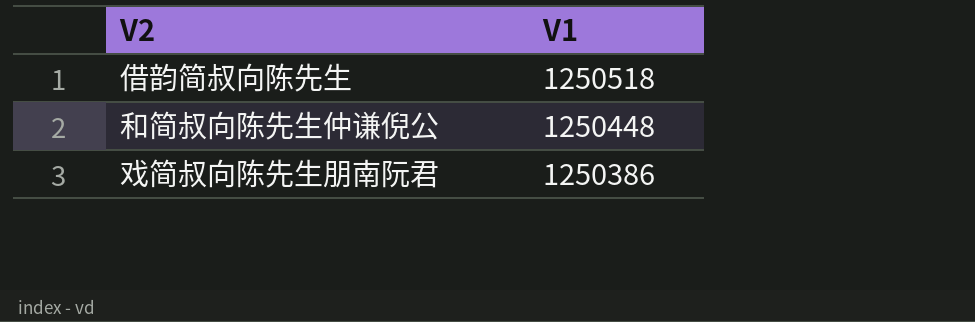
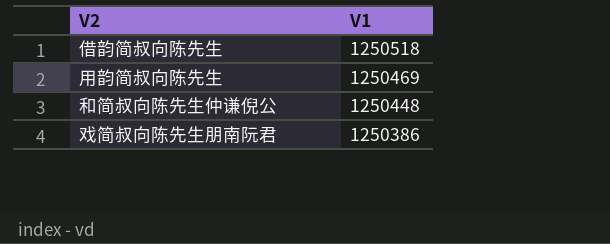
row 用韵简叔向陈先生: none -> 1250469

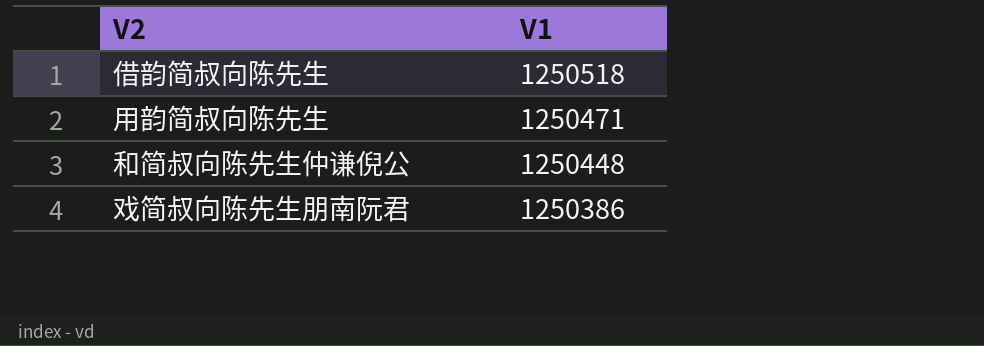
用韵简叔向陈先生 | V1: 1250469 -> 1250471

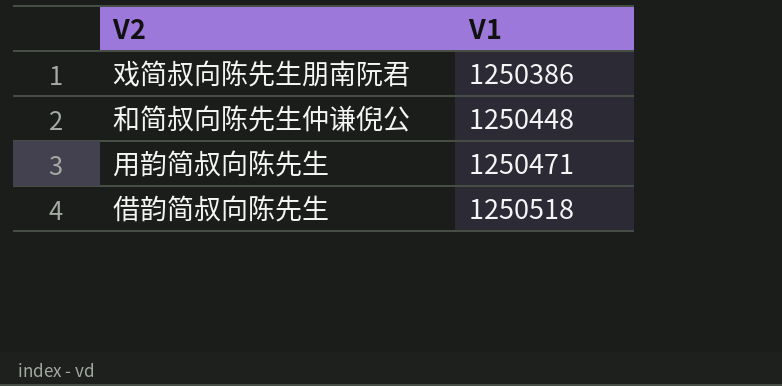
row order: V1 descending -> V1 ascending

